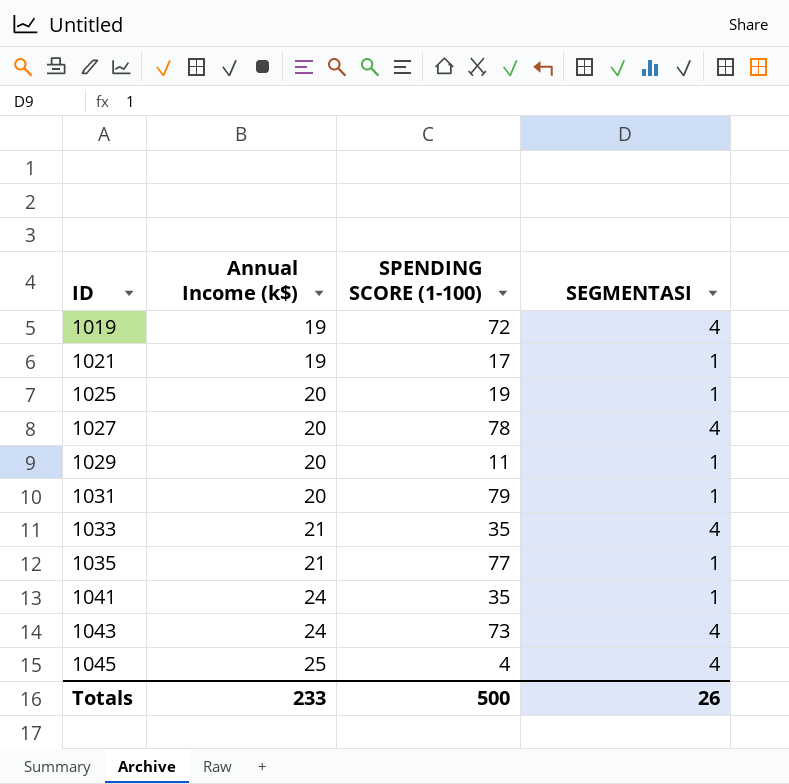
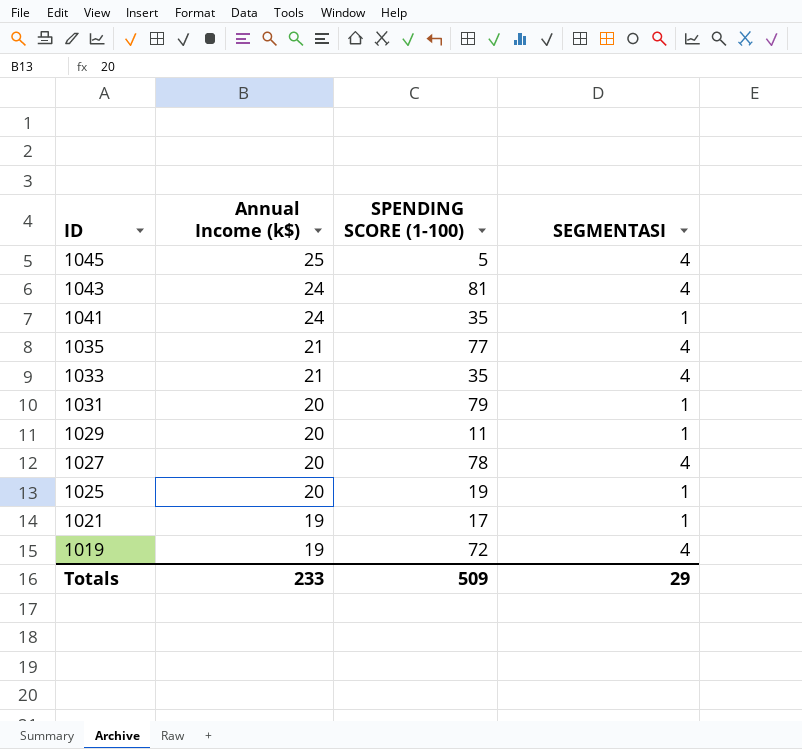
row order: ID ascending -> ID descending
1045 | SPENDING SCORE (1-100): 4 -> 5
1043 | SPENDING SCORE (1-100): 73 -> 81
1035 | SEGMENTASI: 1 -> 4
Totals | SPENDING SCORE (1-100): 500 -> 509
Totals | SEGMENTASI: 26 -> 29

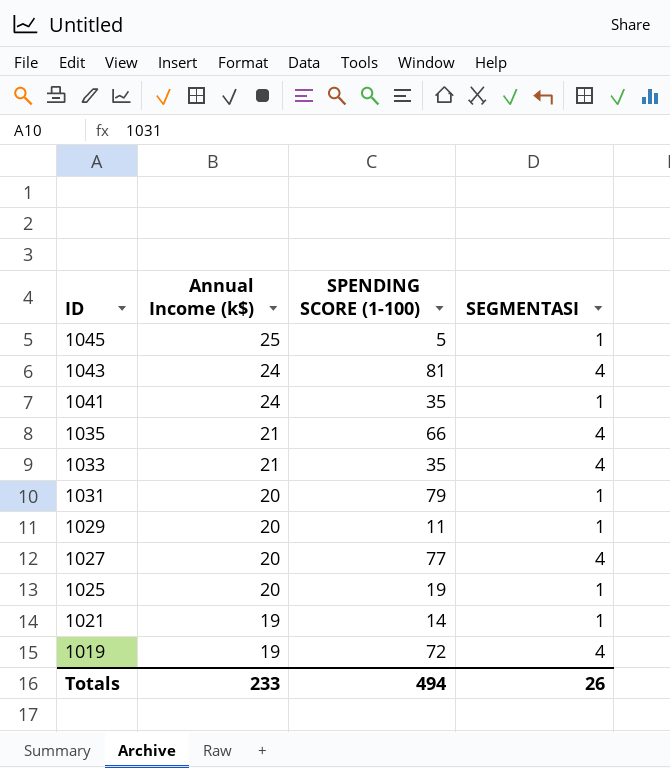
1045 | SEGMENTASI: 4 -> 1
1035 | SPENDING SCORE (1-100): 77 -> 66
1027 | SPENDING SCORE (1-100): 78 -> 77
1021 | SPENDING SCORE (1-100): 17 -> 14
Totals | SPENDING SCORE (1-100): 509 -> 494
Totals | SEGMENTASI: 29 -> 26

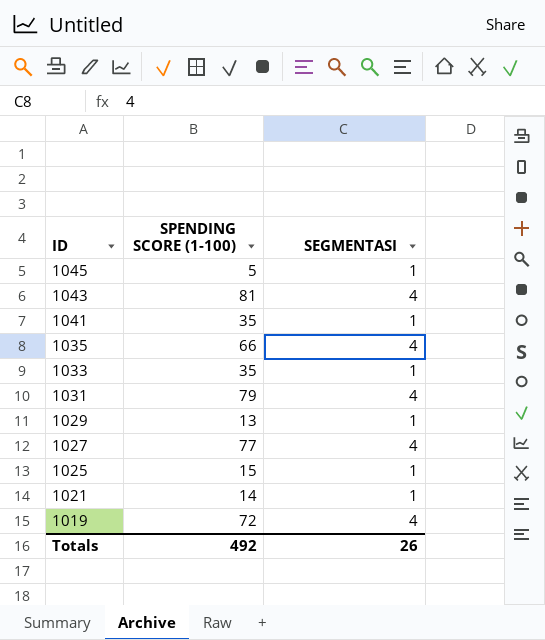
column Annual Income (k$) | position: 2 -> none
1033 | SEGMENTASI: 4 -> 1
1031 | SEGMENTASI: 1 -> 4
1029 | SPENDING SCORE (1-100): 11 -> 13
1025 | SPENDING SCORE (1-100): 19 -> 15
Totals | SPENDING SCORE (1-100): 494 -> 492

